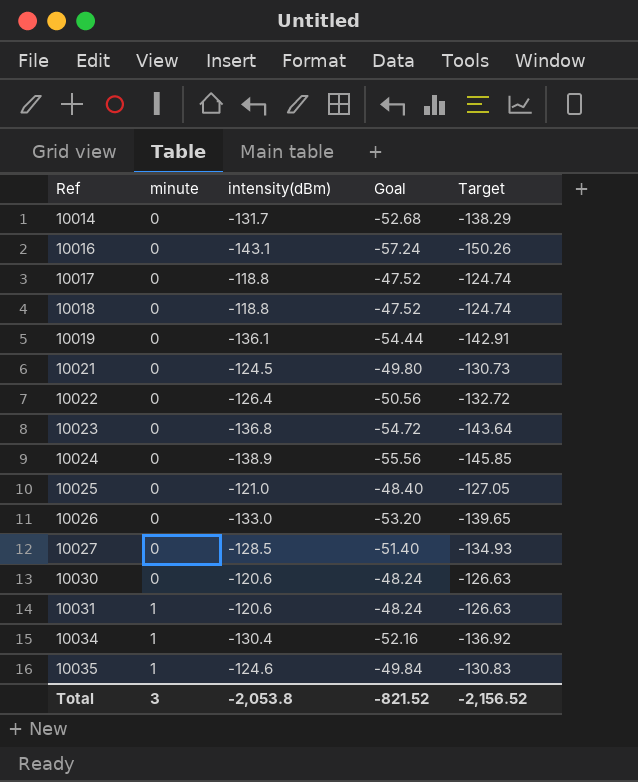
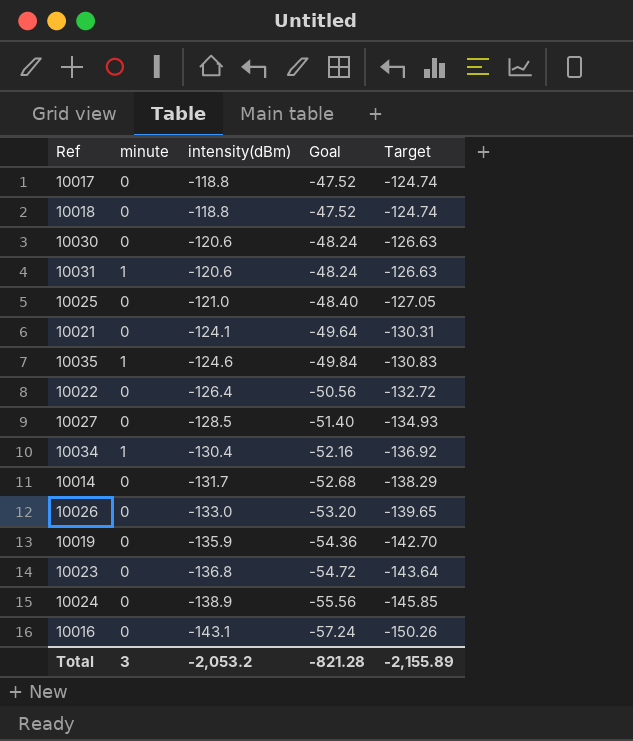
row order: Ref ascending -> intensity(dBm) descending
10021 | intensity(dBm): -124.5 -> -124.1
10021 | Goal: -49.80 -> -49.64
10021 | Target: -130.73 -> -130.31
10019 | intensity(dBm): -136.1 -> -135.9
10019 | Goal: -54.44 -> -54.36
10019 | Target: -142.91 -> -142.70
Total | intensity(dBm): -2,053.8 -> -2,053.2
Total | Goal: -821.52 -> -821.28
Total | Target: -2,156.52 -> -2,155.89

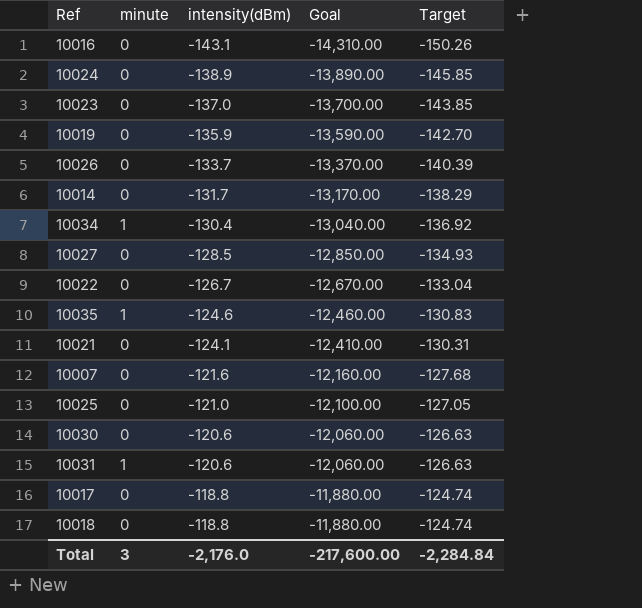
row order: intensity(dBm) descending -> intensity(dBm) ascending
column Goal | formula: [intensity(dBm)] * 0.4 -> [intensity(dBm)] * 100
10023 | intensity(dBm): -136.8 -> -137.0
10023 | Target: -143.64 -> -143.85
10026 | intensity(dBm): -133.0 -> -133.7
10026 | Target: -139.65 -> -140.39
10022 | intensity(dBm): -126.4 -> -126.7
10022 | Target: -132.72 -> -133.04
row 10007: none -> 0 | -121.6 | -12,160.00 | -127.68
Total | intensity(dBm): -2,053.2 -> -2,176.0
Total | Goal: -821.28 -> -217,600.00
Total | Target: -2,155.89 -> -2,284.84

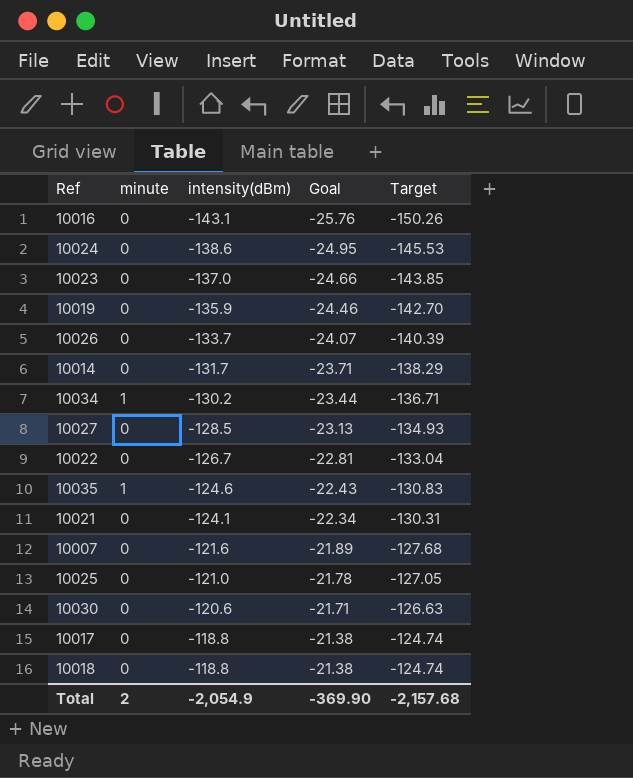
column Goal | formula: [intensity(dBm)] * 100 -> [intensity(dBm)] * 0.18
row 10031: 1 | -120.6 | -12,060.00 | -126.63 -> none
10024 | intensity(dBm): -138.9 -> -138.6
10024 | Target: -145.85 -> -145.53
10034 | intensity(dBm): -130.4 -> -130.2
10034 | Target: -136.92 -> -136.71
Total | minute: 3 -> 2
Total | intensity(dBm): -2,176.0 -> -2,054.9
Total | Goal: -217,600.00 -> -369.90
Total | Target: -2,284.84 -> -2,157.68

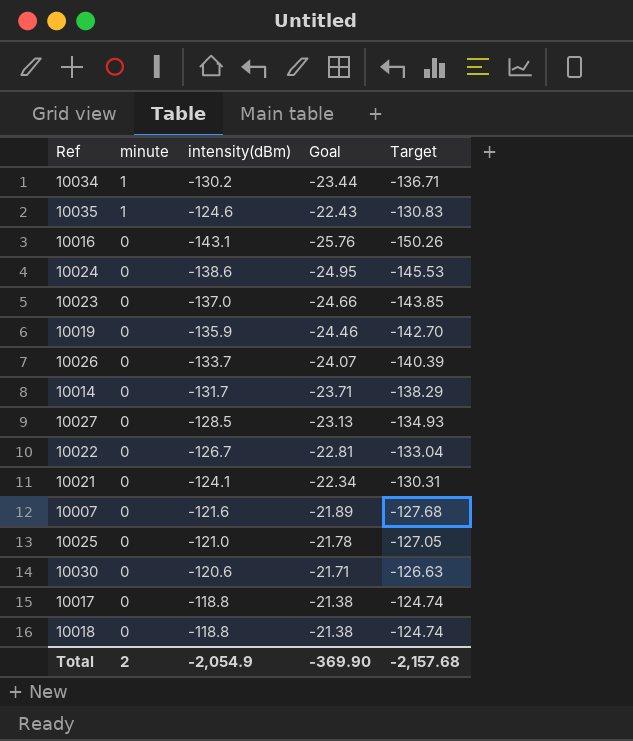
row order: intensity(dBm) ascending -> minute descending

